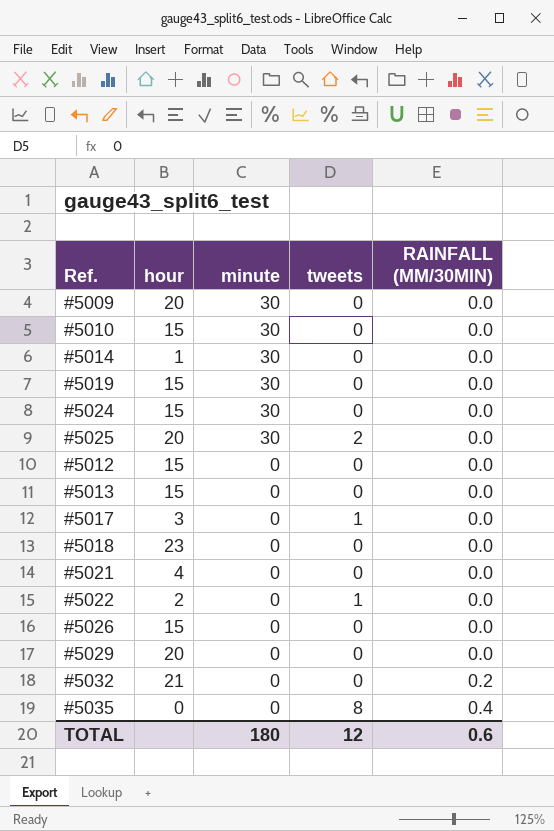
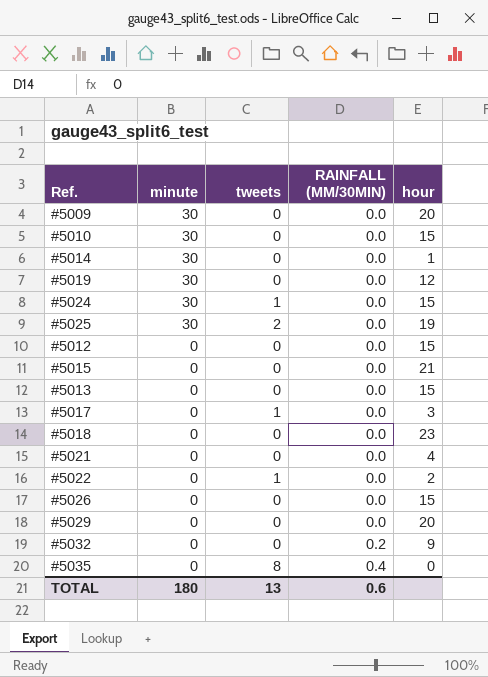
column hour | position: 2 -> 5
#5019 | hour: 15 -> 12
#5024 | tweets: 0 -> 1
#5025 | hour: 20 -> 19
row #5015: none -> 0 | 0 | 0.0 | 21
#5032 | hour: 21 -> 9
TOTAL | tweets: 12 -> 13

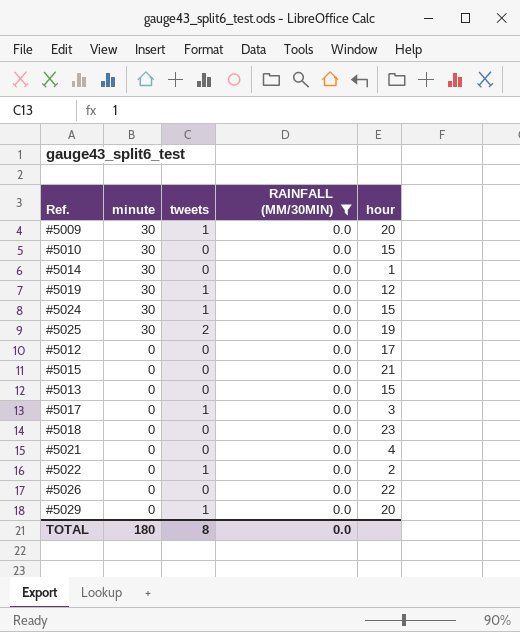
filter: none -> RAINFALL (MM/30MIN) = 0.0
#5009 | tweets: 0 -> 1
#5019 | tweets: 0 -> 1
#5012 | hour: 15 -> 17
#5026 | hour: 15 -> 22
#5029 | tweets: 0 -> 1
TOTAL | tweets: 13 -> 8
TOTAL | RAINFALL (MM/30MIN): 0.6 -> 0.0

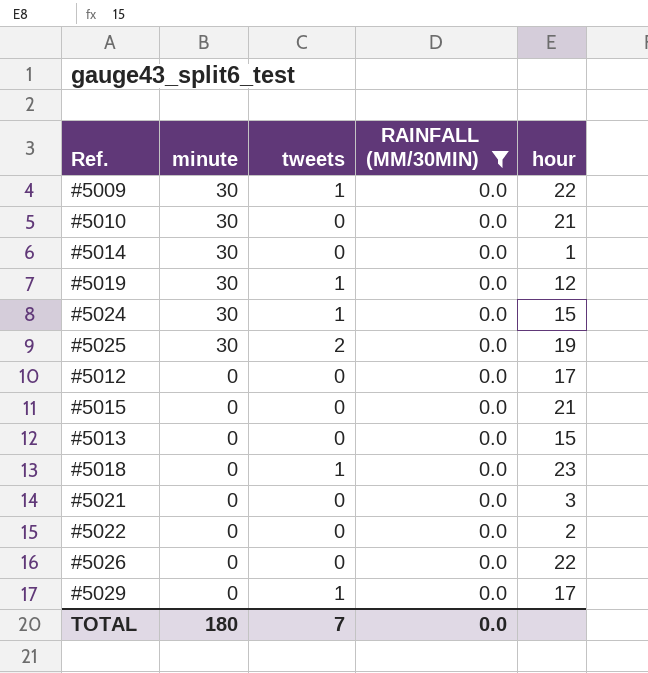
row #5017: 0 | 1 | 0.0 | 3 -> none
#5009 | hour: 20 -> 22
#5010 | hour: 15 -> 21
#5018 | tweets: 0 -> 1
#5021 | hour: 4 -> 3
#5022 | tweets: 1 -> 0
#5029 | hour: 20 -> 17
TOTAL | tweets: 8 -> 7

